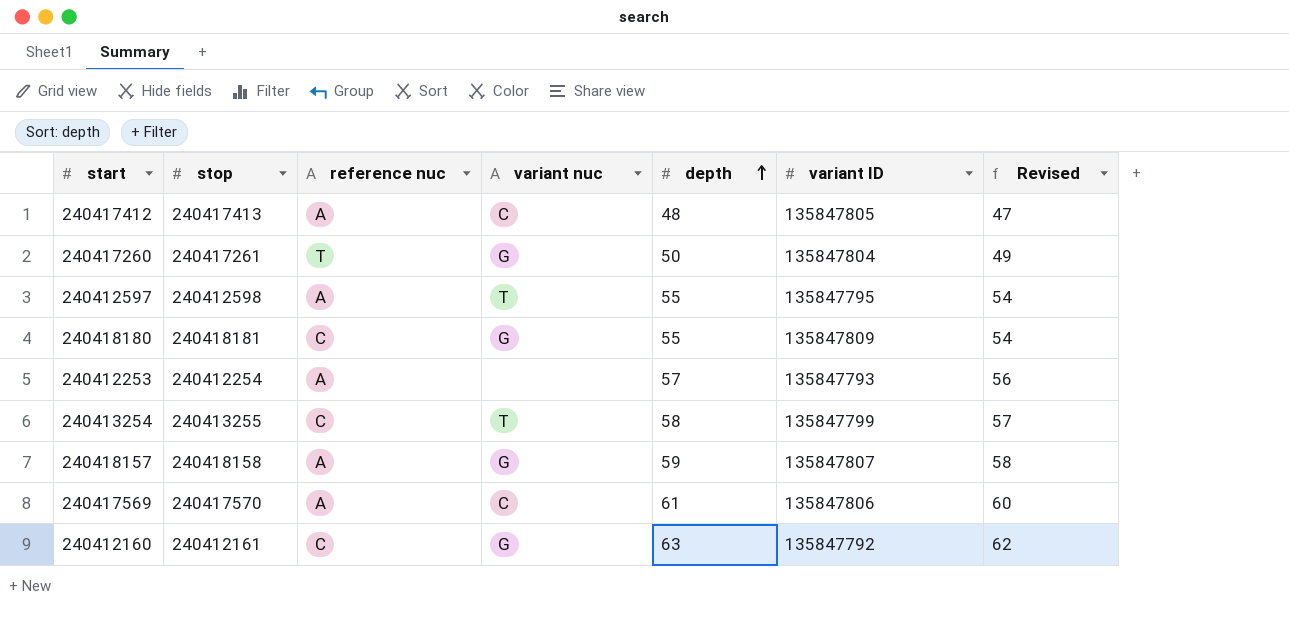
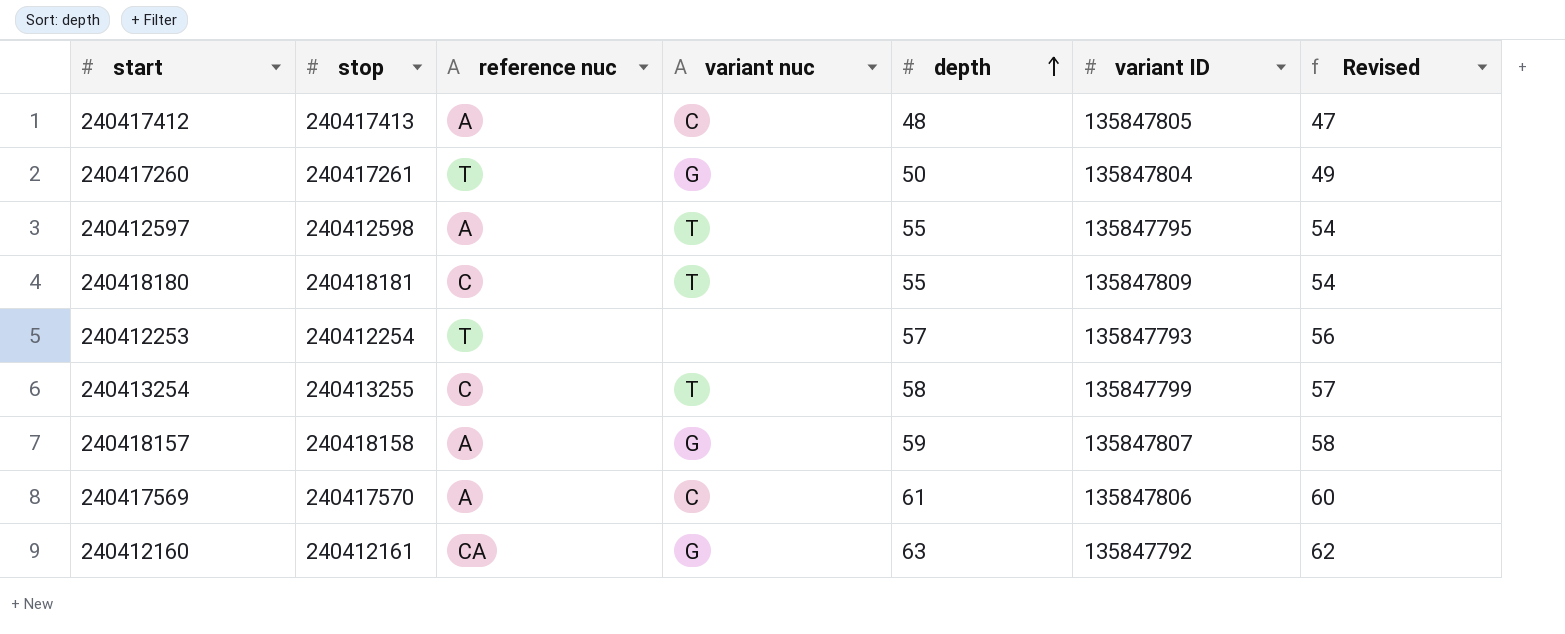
240418180 | variant nuc: G -> T
240412253 | reference nuc: A -> T
240412160 | reference nuc: C -> CA

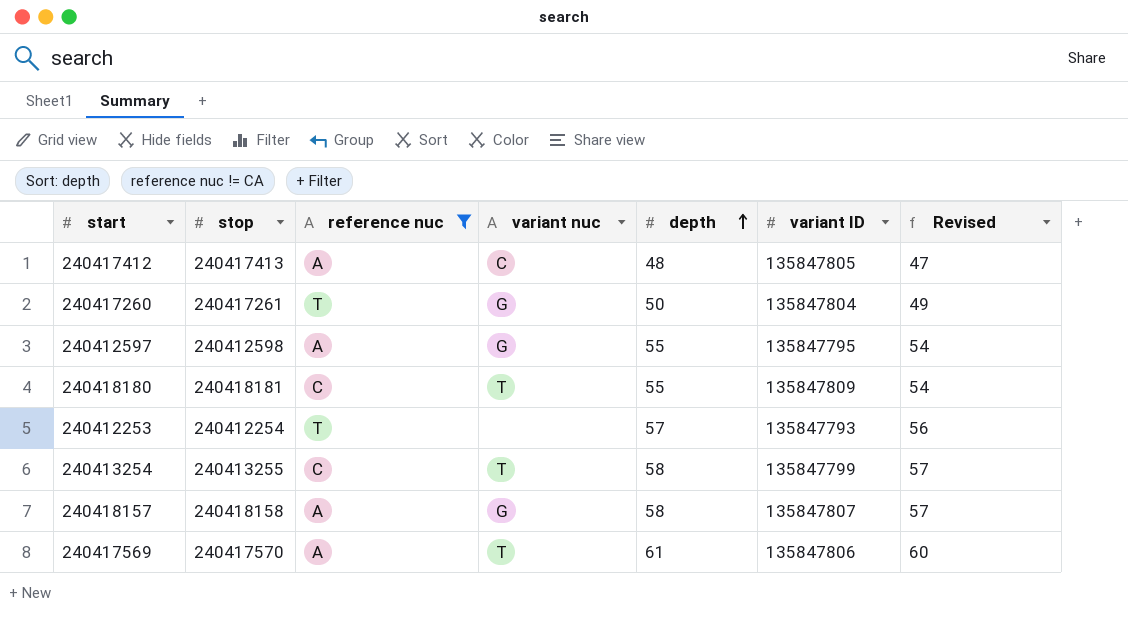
filter: none -> reference nuc != CA
240412597 | variant nuc: T -> G
240418157 | depth: 59 -> 58
240418157 | Revised: 58 -> 57
240417569 | variant nuc: C -> T

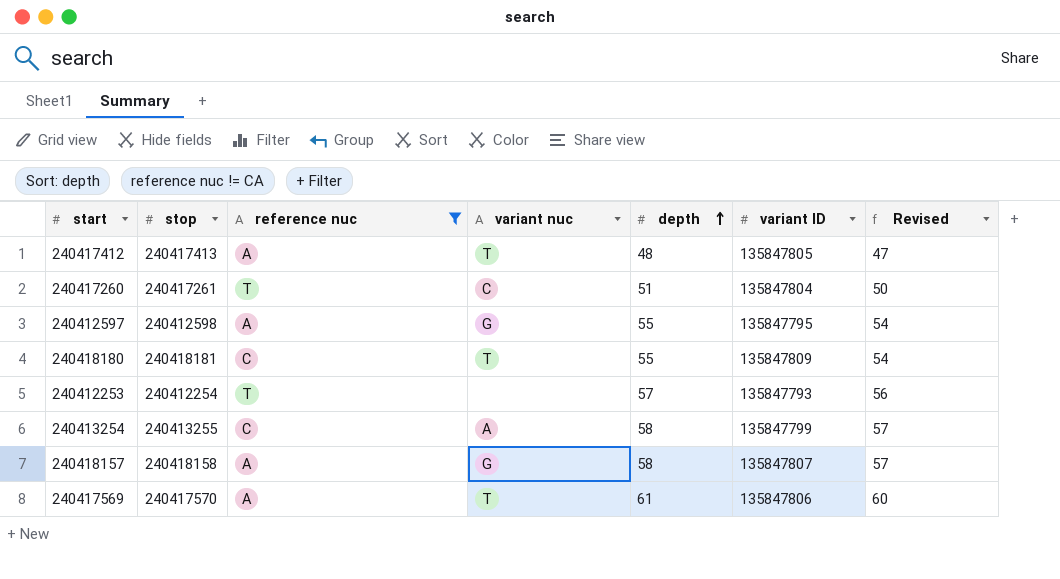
240417412 | variant nuc: C -> T
240417260 | variant nuc: G -> C
240417260 | depth: 50 -> 51
240417260 | Revised: 49 -> 50
240413254 | variant nuc: T -> A

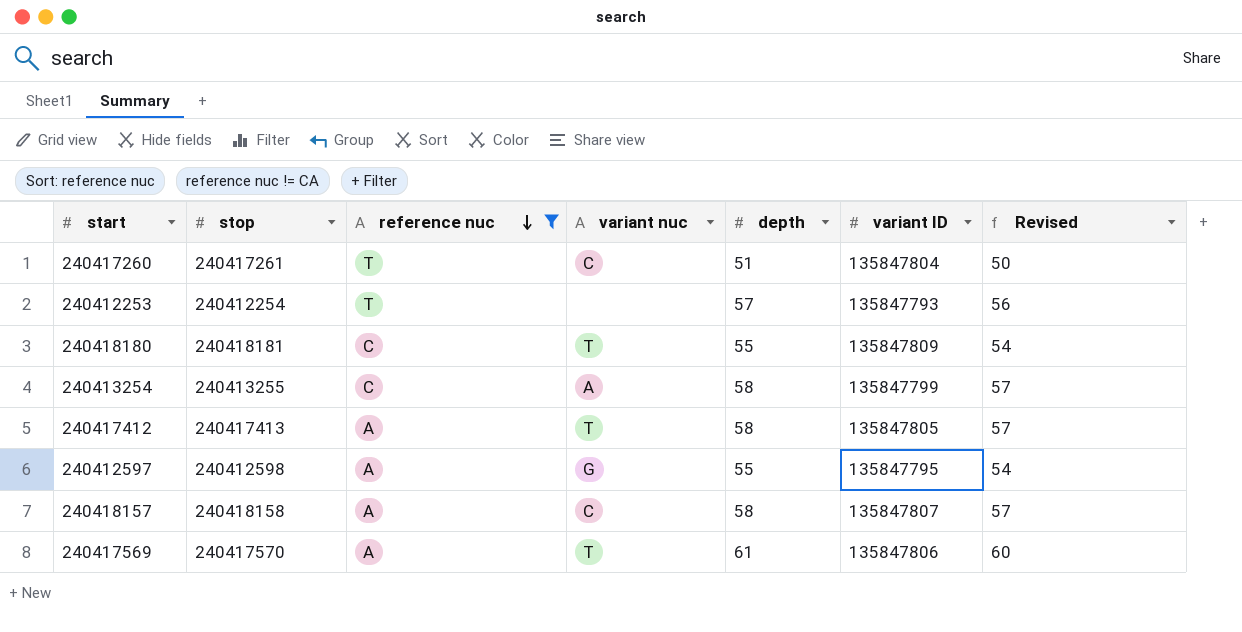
row order: depth ascending -> reference nuc descending
240417412 | depth: 48 -> 58
240417412 | Revised: 47 -> 57
240418157 | variant nuc: G -> C

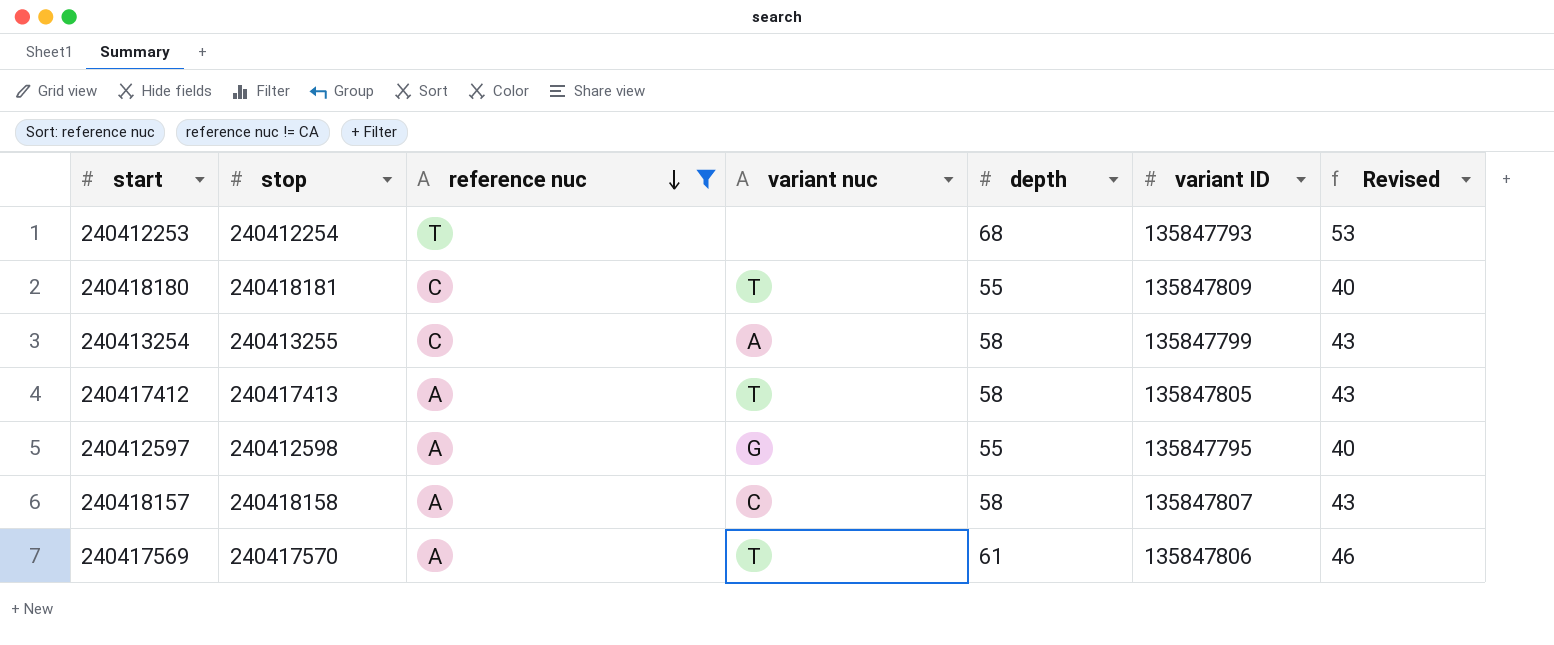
column Revised | formula: [depth] - 1 -> [depth] - 15
row 240417260: 240417261 | T | C | 51 | 135847804 | 50 -> none
240412253 | depth: 57 -> 68

